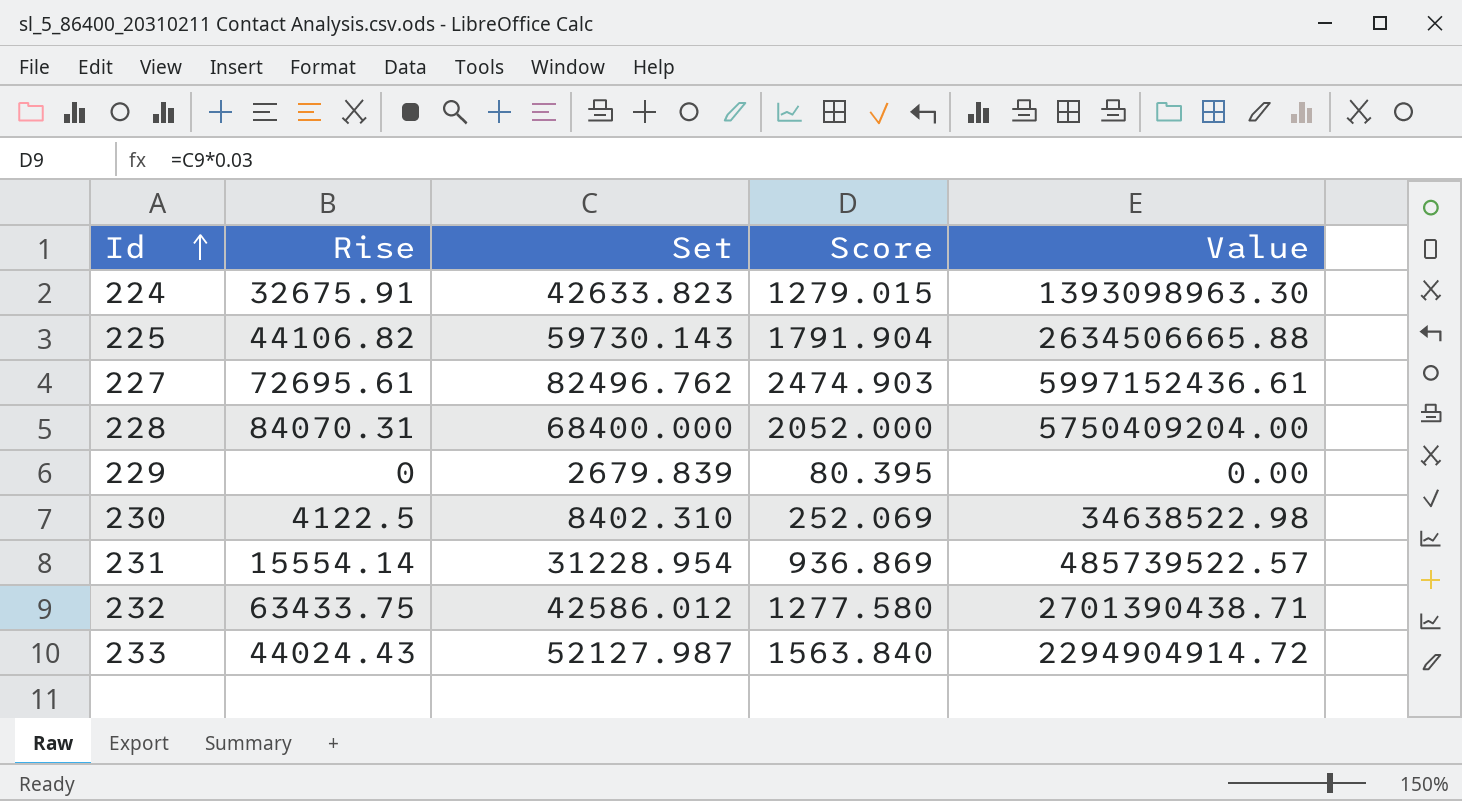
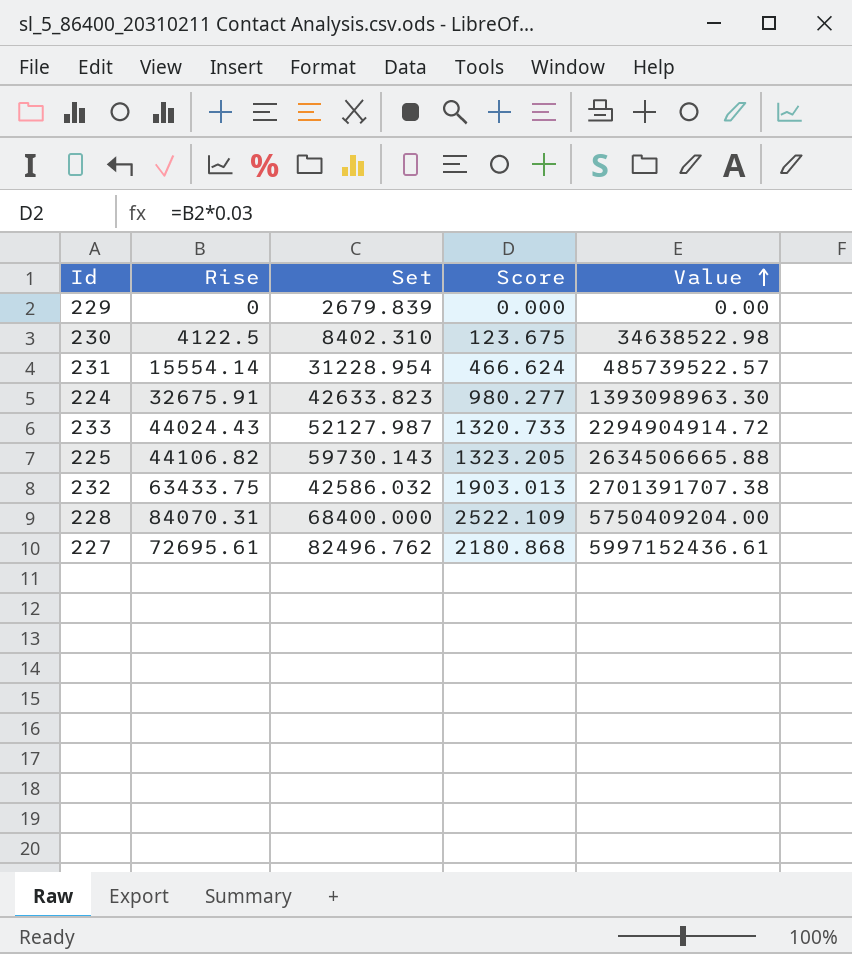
row order: Id ascending -> Value ascending
column Score | formula: [Set] * 0.03 -> [Rise] * 0.03
232 | Set: 42586.012 -> 42586.032
232 | Value: 2701390438.71 -> 2701391707.38

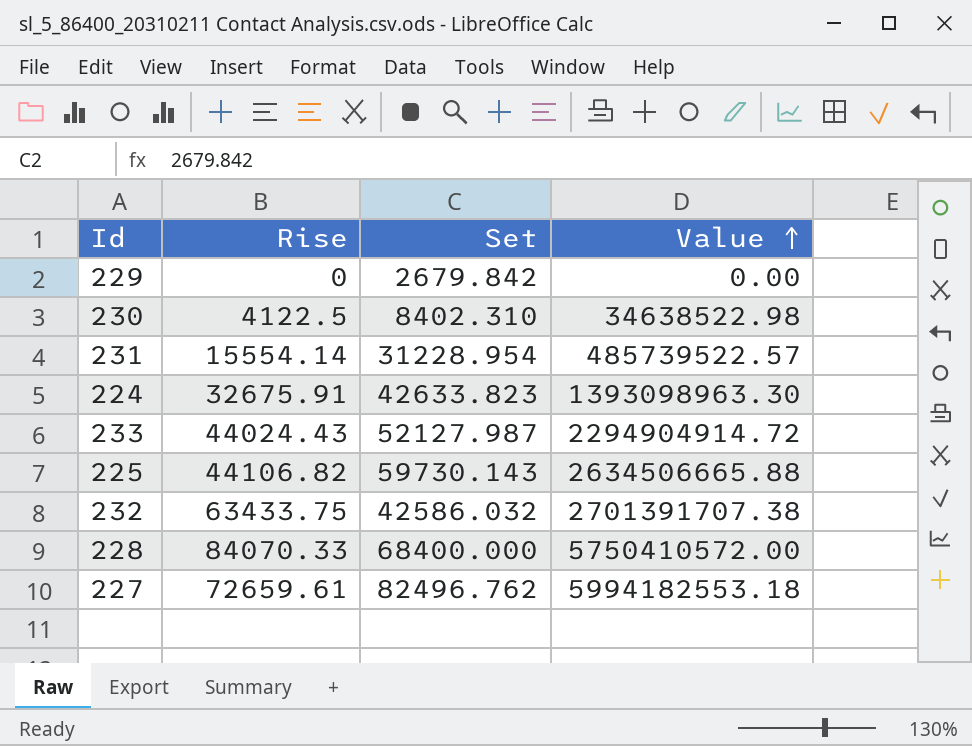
column Score | formula: [Rise] * 0.03 -> none
229 | Set: 2679.839 -> 2679.842
228 | Rise: 84070.31 -> 84070.33
228 | Value: 5750409204.00 -> 5750410572.00
227 | Rise: 72695.61 -> 72659.61
227 | Value: 5997152436.61 -> 5994182553.18

